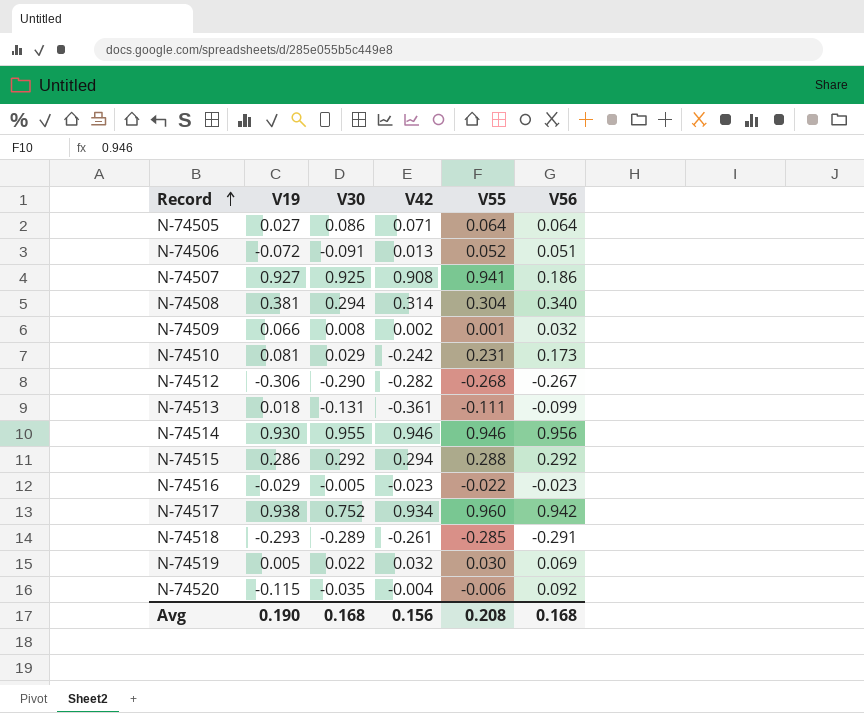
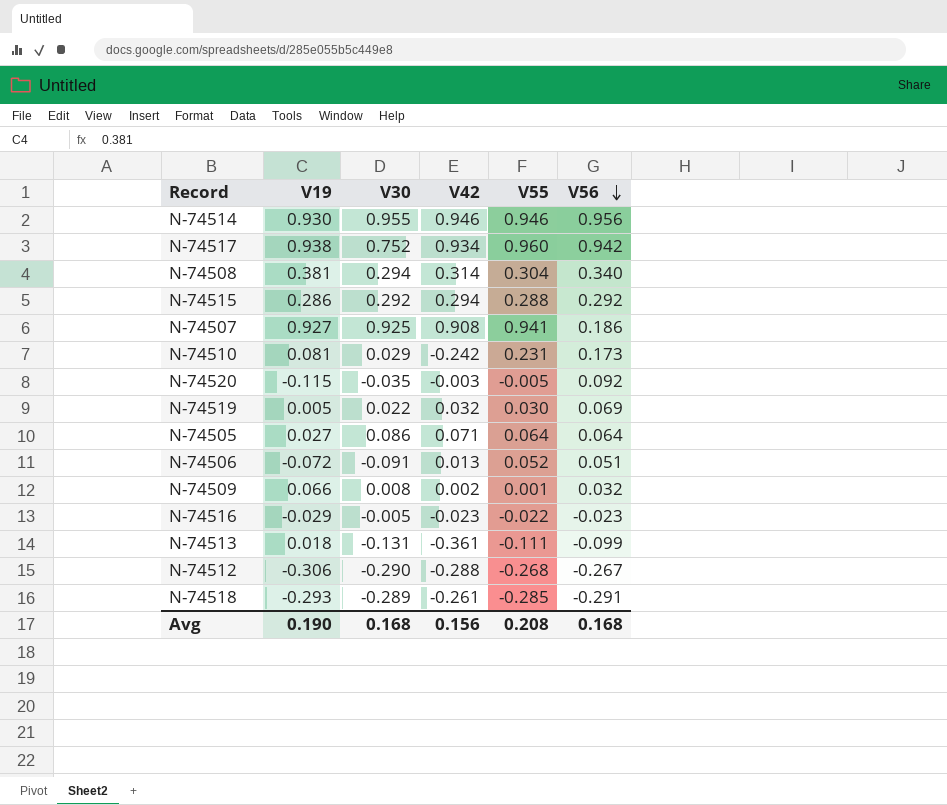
row order: Record ascending -> V56 descending
N-74520 | V42: -0.004 -> -0.003
N-74520 | V55: -0.006 -> -0.005
N-74512 | V42: -0.282 -> -0.288

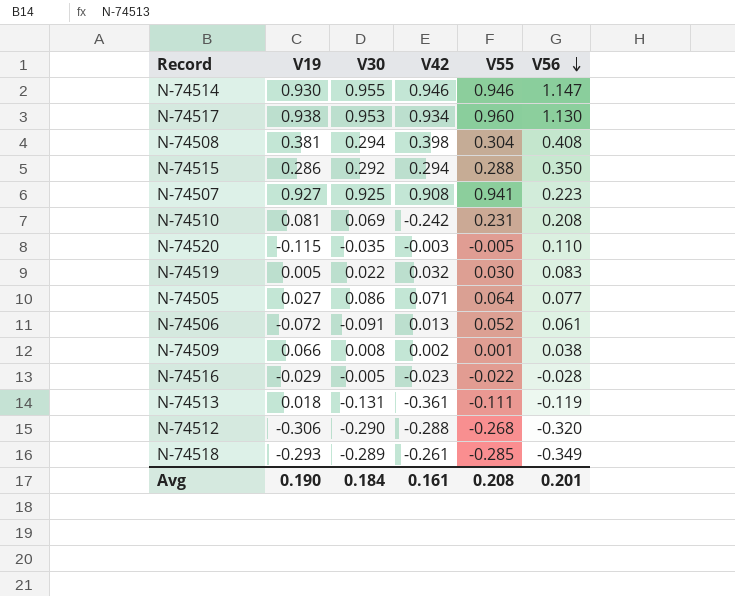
N-74514 | V56: 0.956 -> 1.147
N-74517 | V30: 0.752 -> 0.953
N-74517 | V56: 0.942 -> 1.130
N-74508 | V42: 0.314 -> 0.398
N-74508 | V56: 0.340 -> 0.408
N-74515 | V56: 0.292 -> 0.350
N-74507 | V56: 0.186 -> 0.223
N-74510 | V30: 0.029 -> 0.069
N-74510 | V56: 0.173 -> 0.208
N-74520 | V56: 0.092 -> 0.110
N-74519 | V56: 0.069 -> 0.083
N-74505 | V56: 0.064 -> 0.077
N-74506 | V56: 0.051 -> 0.061
N-74509 | V56: 0.032 -> 0.038
N-74516 | V56: -0.023 -> -0.028
N-74513 | V56: -0.099 -> -0.119
N-74512 | V56: -0.267 -> -0.320
N-74518 | V56: -0.291 -> -0.349
Avg | V30: 0.168 -> 0.184
Avg | V42: 0.156 -> 0.161
Avg | V56: 0.168 -> 0.201

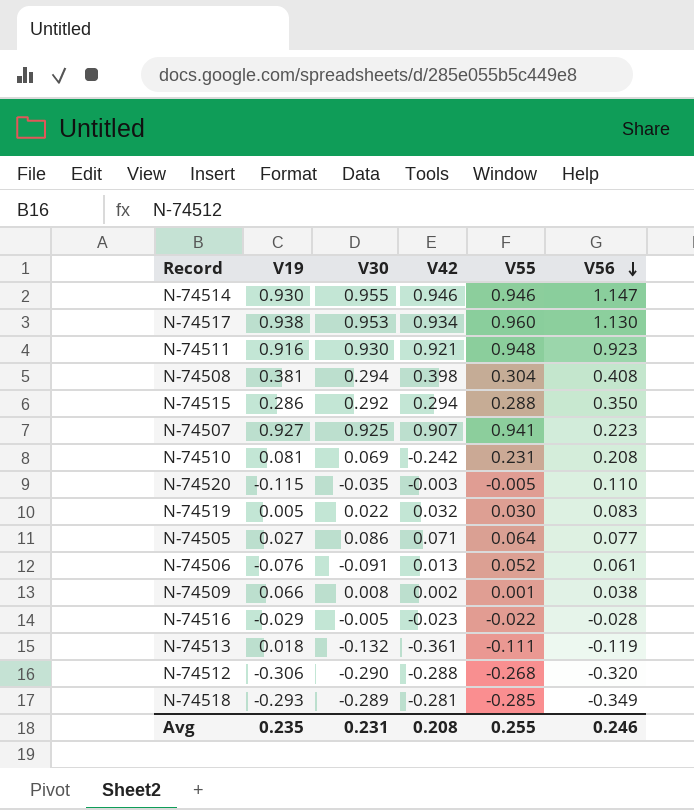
row N-74511: none -> 0.916 | 0.930 | 0.921 | 0.948 | 0.923
N-74507 | V42: 0.908 -> 0.907
N-74506 | V19: -0.072 -> -0.076
N-74513 | V30: -0.131 -> -0.132
N-74518 | V42: -0.261 -> -0.281
Avg | V19: 0.190 -> 0.235
Avg | V30: 0.184 -> 0.231
Avg | V42: 0.161 -> 0.208
Avg | V55: 0.208 -> 0.255
Avg | V56: 0.201 -> 0.246

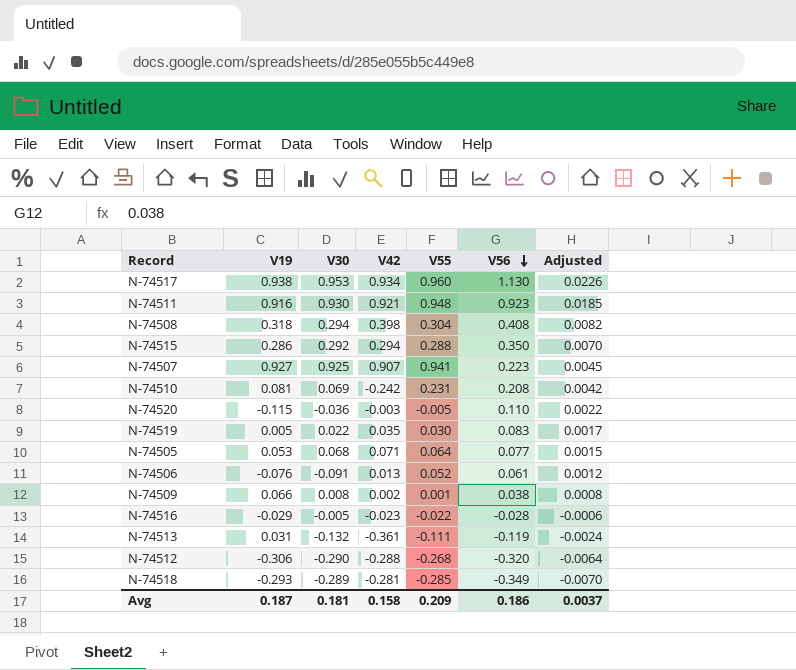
column Adjusted | formula: none -> [V56] * 0.02
row N-74514: 0.930 | 0.955 | 0.946 | 0.946 | 1.147 -> none
N-74508 | V19: 0.381 -> 0.318
N-74520 | V30: -0.035 -> -0.036
N-74519 | V42: 0.032 -> 0.035
N-74505 | V19: 0.027 -> 0.053
N-74505 | V30: 0.086 -> 0.068
N-74513 | V19: 0.018 -> 0.031
Avg | V19: 0.235 -> 0.187
Avg | V30: 0.231 -> 0.181
Avg | V42: 0.208 -> 0.158
Avg | V55: 0.255 -> 0.209
Avg | V56: 0.246 -> 0.186

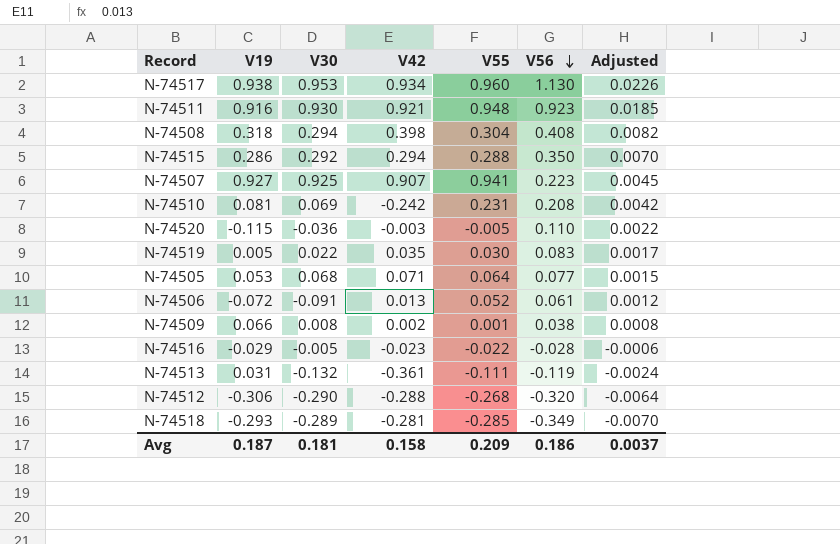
N-74506 | V19: -0.076 -> -0.072

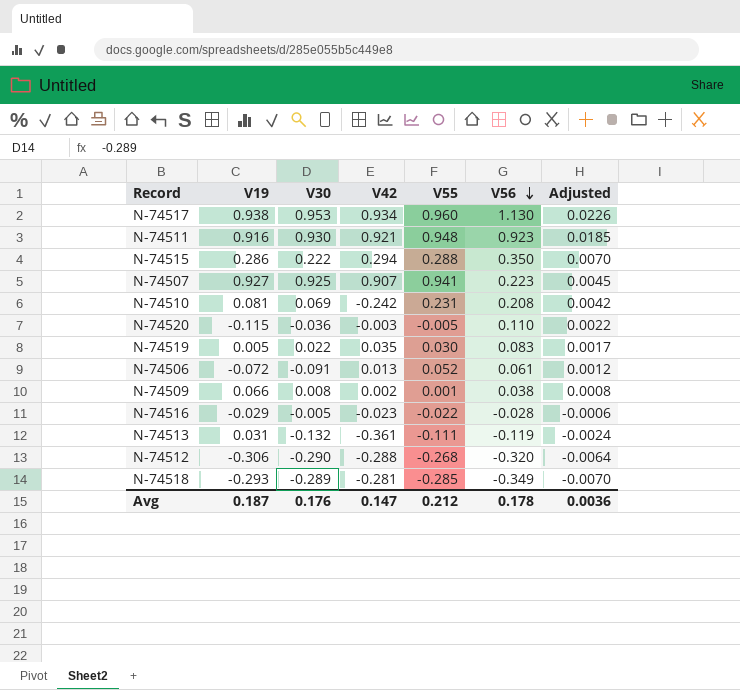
row N-74508: 0.318 | 0.294 | 0.398 | 0.304 | 0.408 | 0.0082 -> none
row N-74505: 0.053 | 0.068 | 0.071 | 0.064 | 0.077 | 0.0015 -> none
N-74515 | V30: 0.292 -> 0.222
Avg | V30: 0.181 -> 0.176
Avg | V42: 0.158 -> 0.147
Avg | V55: 0.209 -> 0.212
Avg | V56: 0.186 -> 0.178
Avg | Adjusted: 0.0037 -> 0.0036

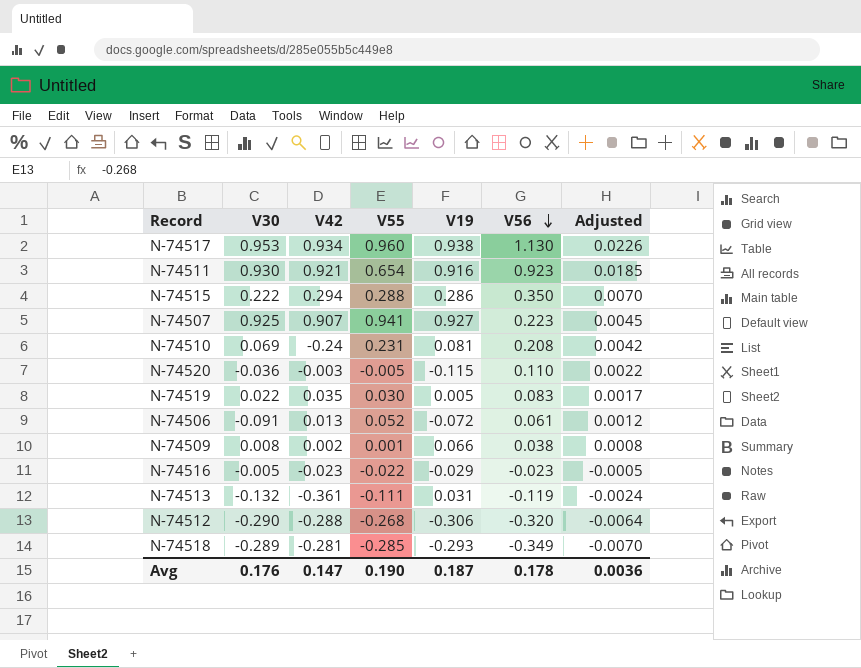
column V19 | position: 2 -> 5
N-74511 | V55: 0.948 -> 0.654
N-74510 | V42: -0.242 -> -0.24
N-74516 | V56: -0.028 -> -0.023
N-74516 | Adjusted: -0.0006 -> -0.0005
Avg | V55: 0.212 -> 0.190

